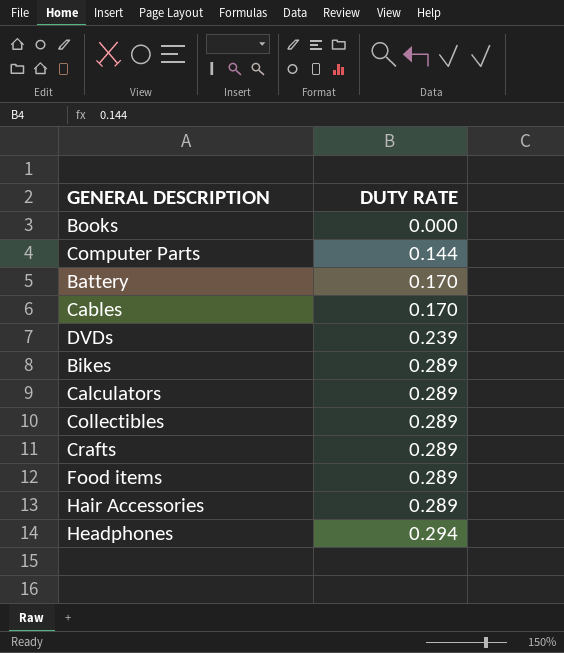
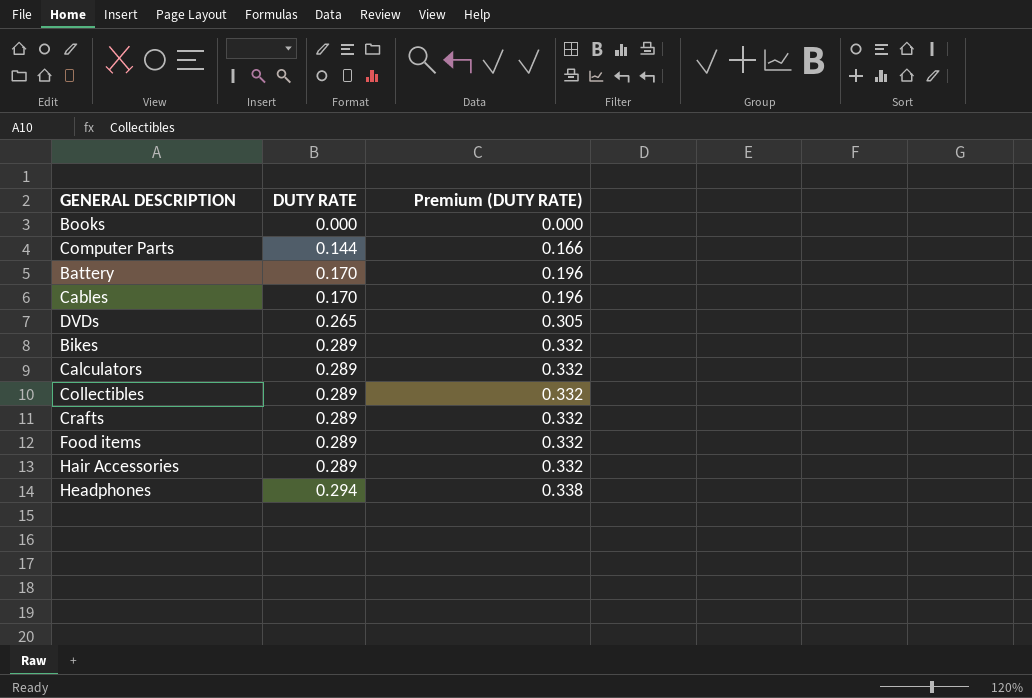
column Premium (DUTY RATE) | formula: none -> [DUTY RATE] * 1.15
DVDs | DUTY RATE: 0.239 -> 0.265

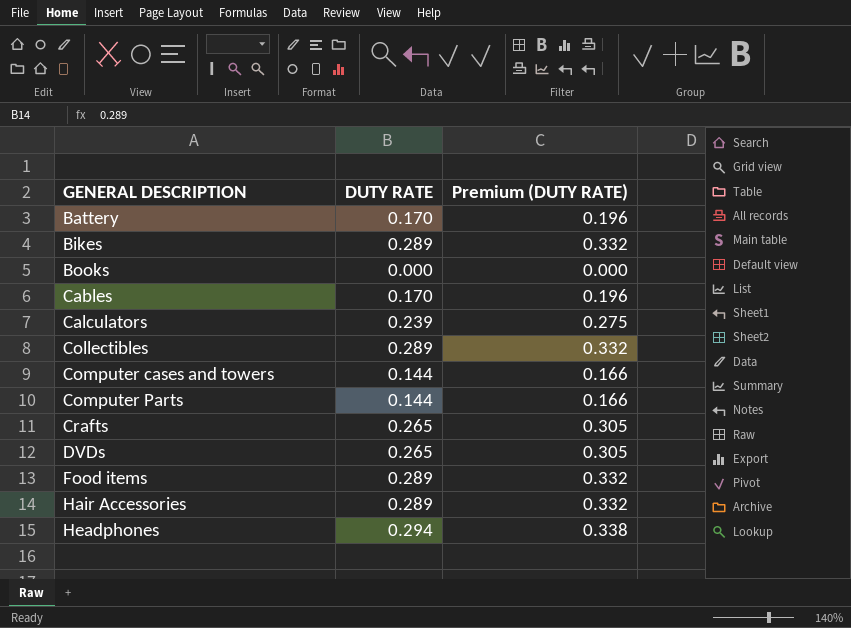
row order: DUTY RATE ascending -> GENERAL DESCRIPTION ascending
Calculators | DUTY RATE: 0.289 -> 0.239
Calculators | Premium (DUTY RATE): 0.332 -> 0.275
row Computer cases and towers: none -> 0.144 | 0.166
Crafts | DUTY RATE: 0.289 -> 0.265
Crafts | Premium (DUTY RATE): 0.332 -> 0.305

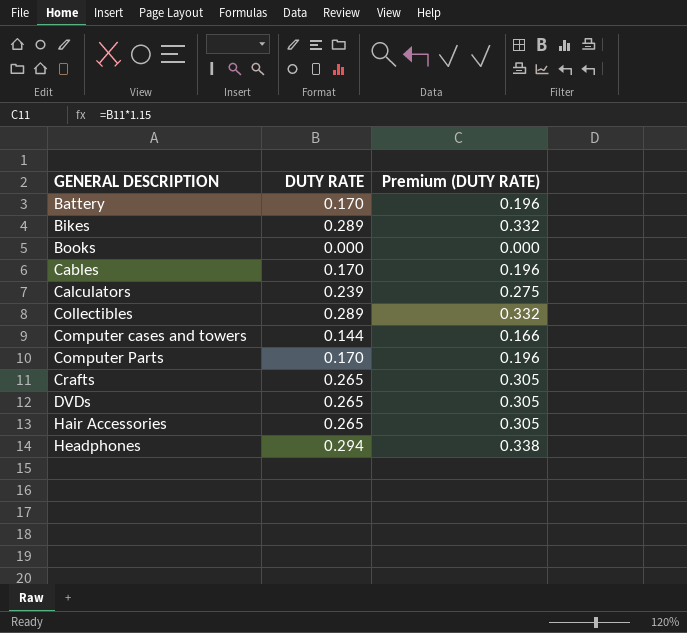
row Food items: 0.289 | 0.332 -> none
Computer Parts | DUTY RATE: 0.144 -> 0.170
Computer Parts | Premium (DUTY RATE): 0.166 -> 0.196
Hair Accessories | DUTY RATE: 0.289 -> 0.265
Hair Accessories | Premium (DUTY RATE): 0.332 -> 0.305

